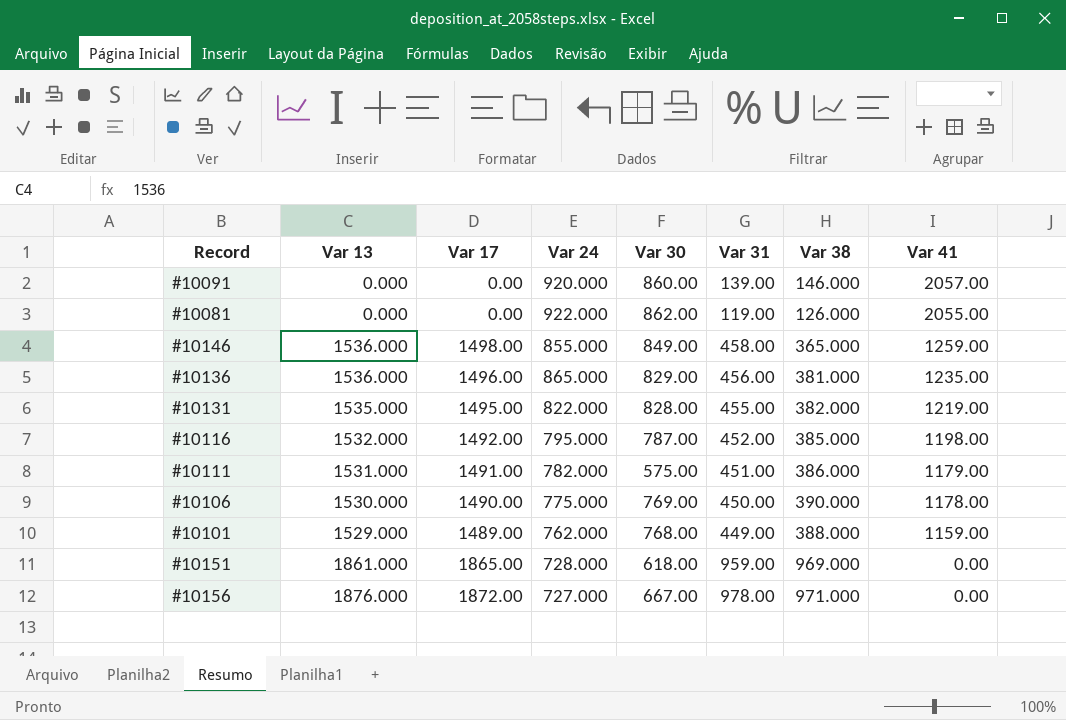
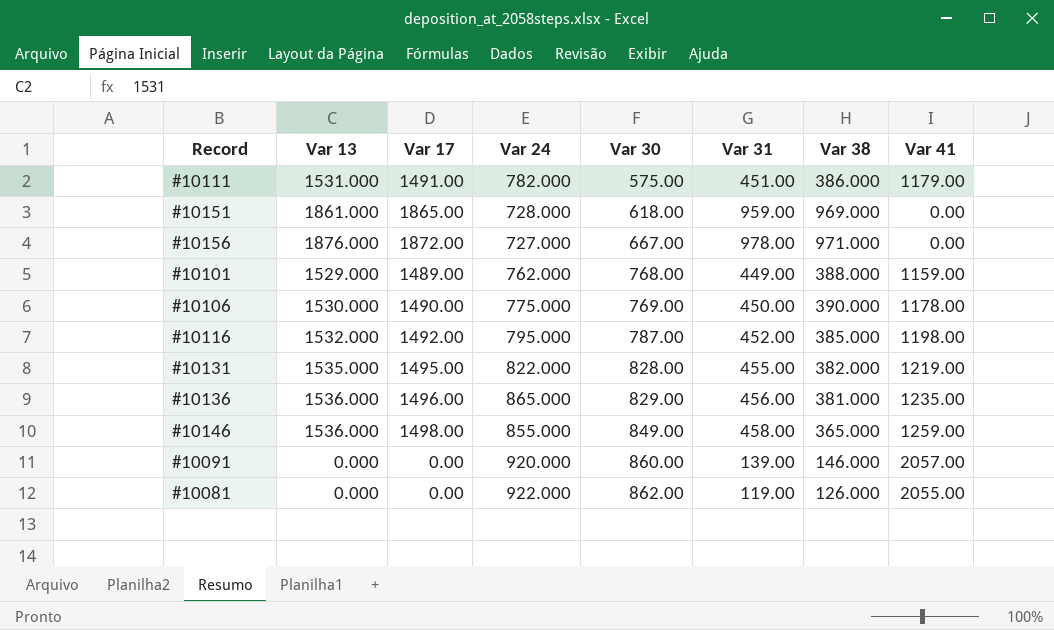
row order: Var 41 descending -> Var 30 ascending

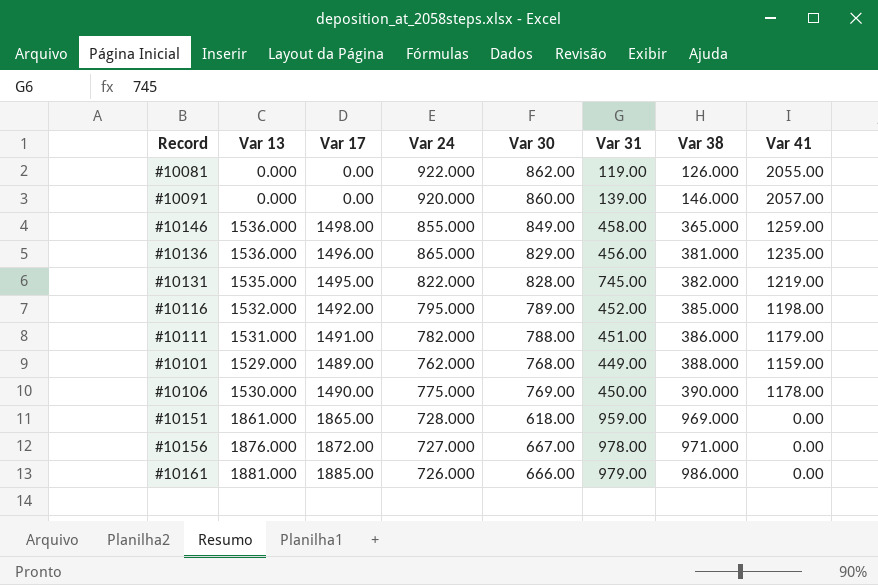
row order: Var 30 ascending -> Var 38 ascending
#10131 | Var 31: 455.00 -> 745.00
#10116 | Var 30: 787.00 -> 789.00
#10111 | Var 30: 575.00 -> 788.00
row #10161: none -> 1881.000 | 1885.00 | 726.000 | 666.00 | 979.00 | 986.000 | 0.00

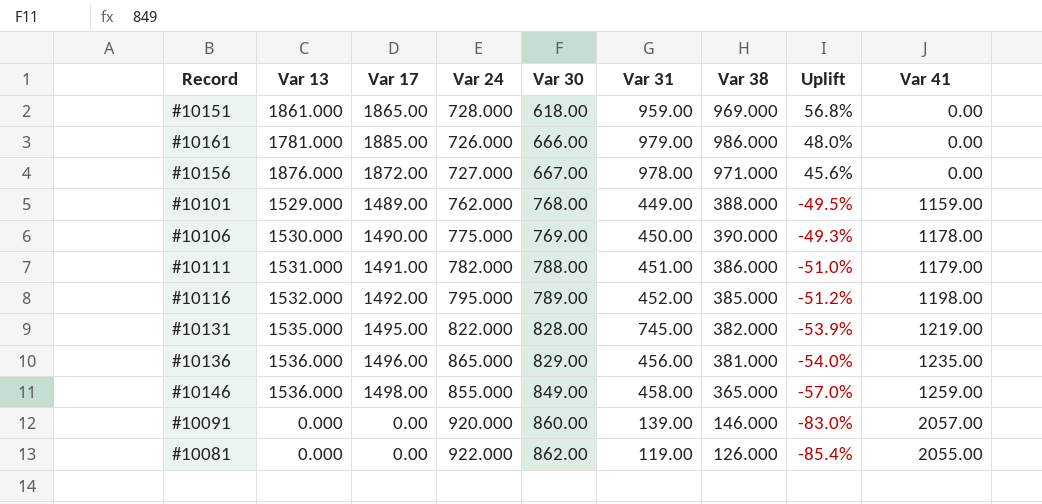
row order: Var 38 ascending -> Var 30 ascending
column Uplift | formula: none -> ([Var 38] - [Var 30]) / [Var 30]
#10161 | Var 13: 1881.000 -> 1781.000

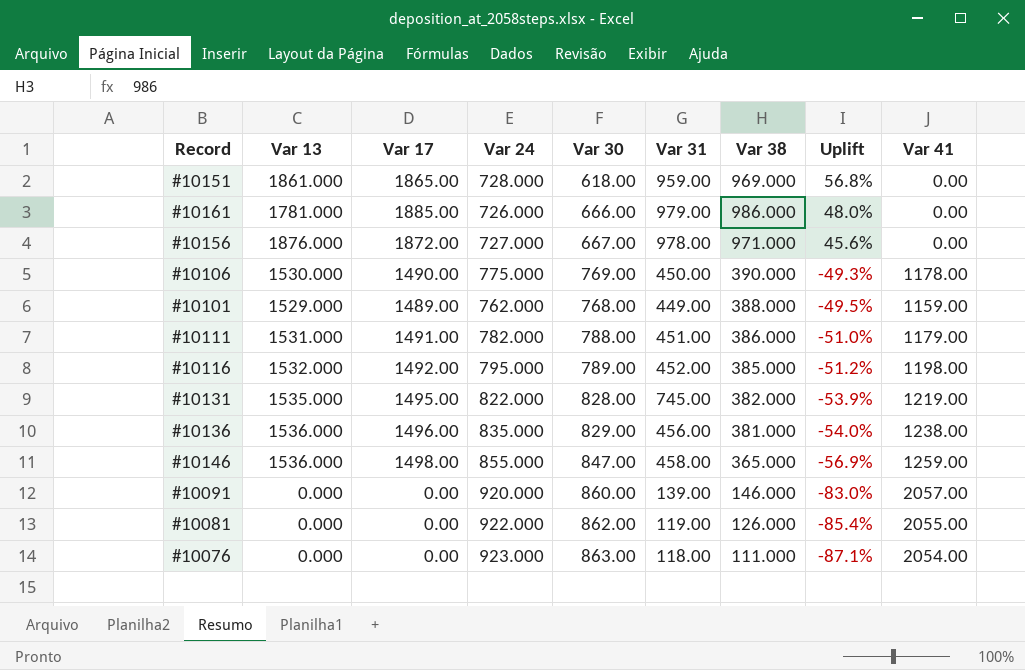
row order: Var 30 ascending -> Uplift descending
#10136 | Var 24: 865.000 -> 835.000
#10136 | Var 41: 1235.00 -> 1238.00
#10146 | Var 30: 849.00 -> 847.00
#10146 | Uplift: -57.0% -> -56.9%
row #10076: none -> 0.000 | 0.00 | 923.000 | 863.00 | 118.00 | 111.000 | -87.1% | 2054.00

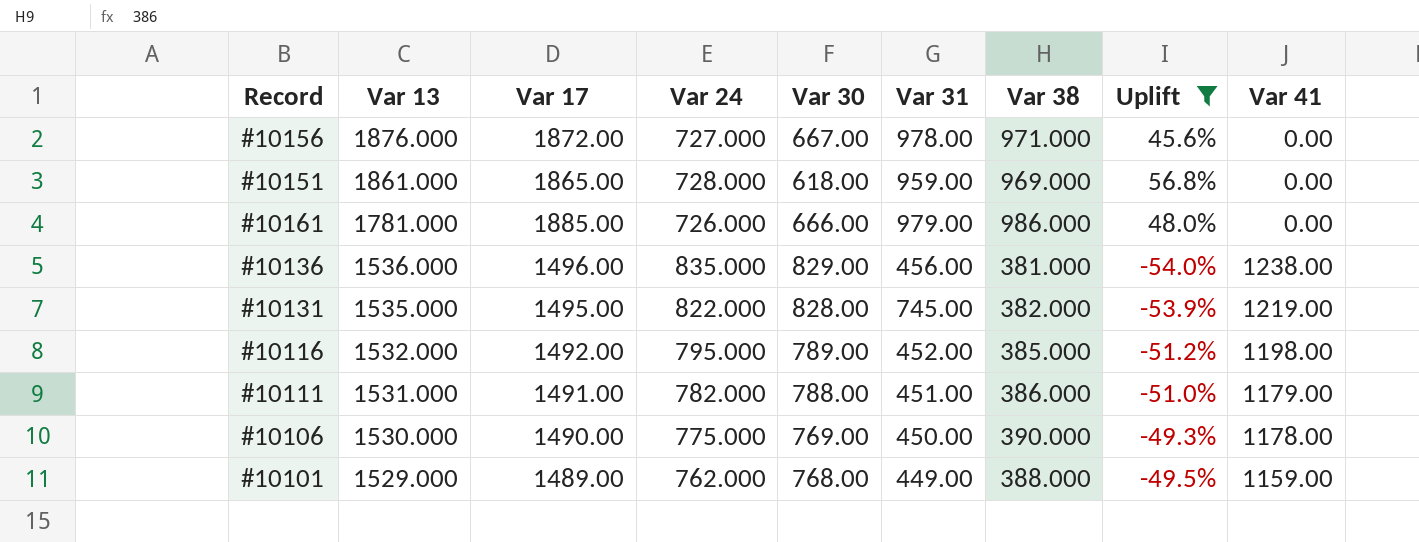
filter: none -> Uplift >= -54.0%
row order: Uplift descending -> Var 13 descending

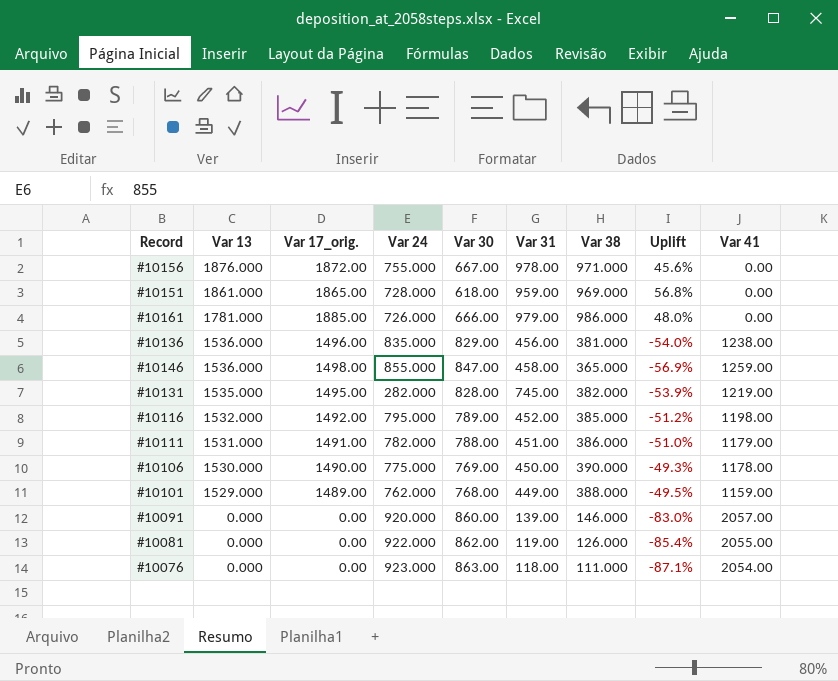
filter: Uplift >= -54.0% -> none
column name: Var 17 -> Var 17_orig.
#10156 | Var 24: 727.000 -> 755.000
#10131 | Var 24: 822.000 -> 282.000

